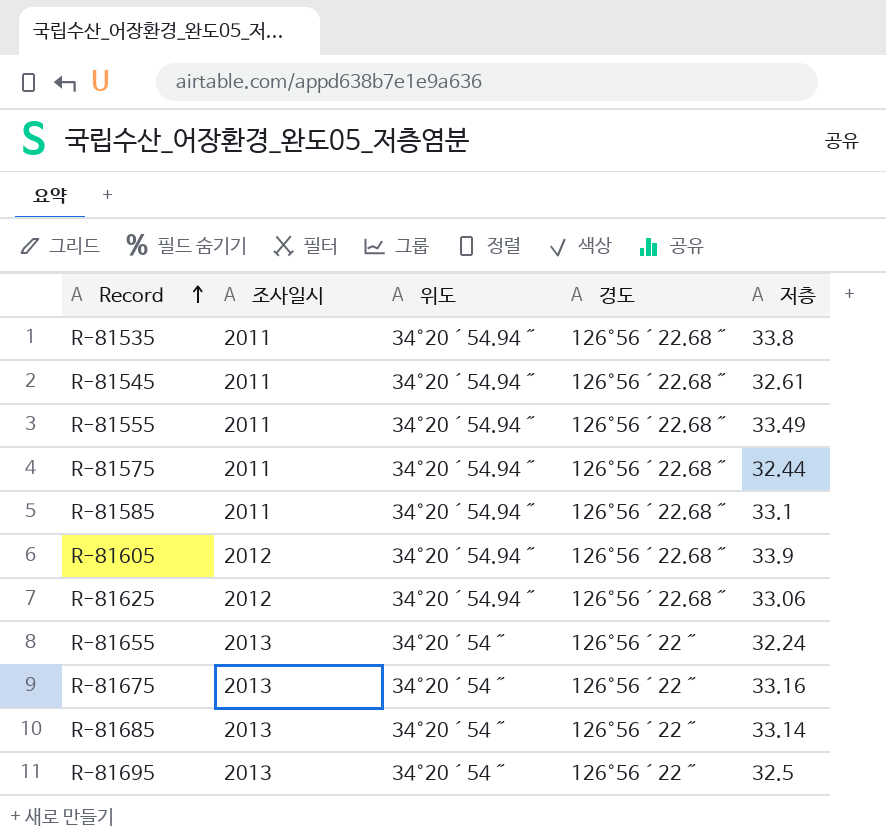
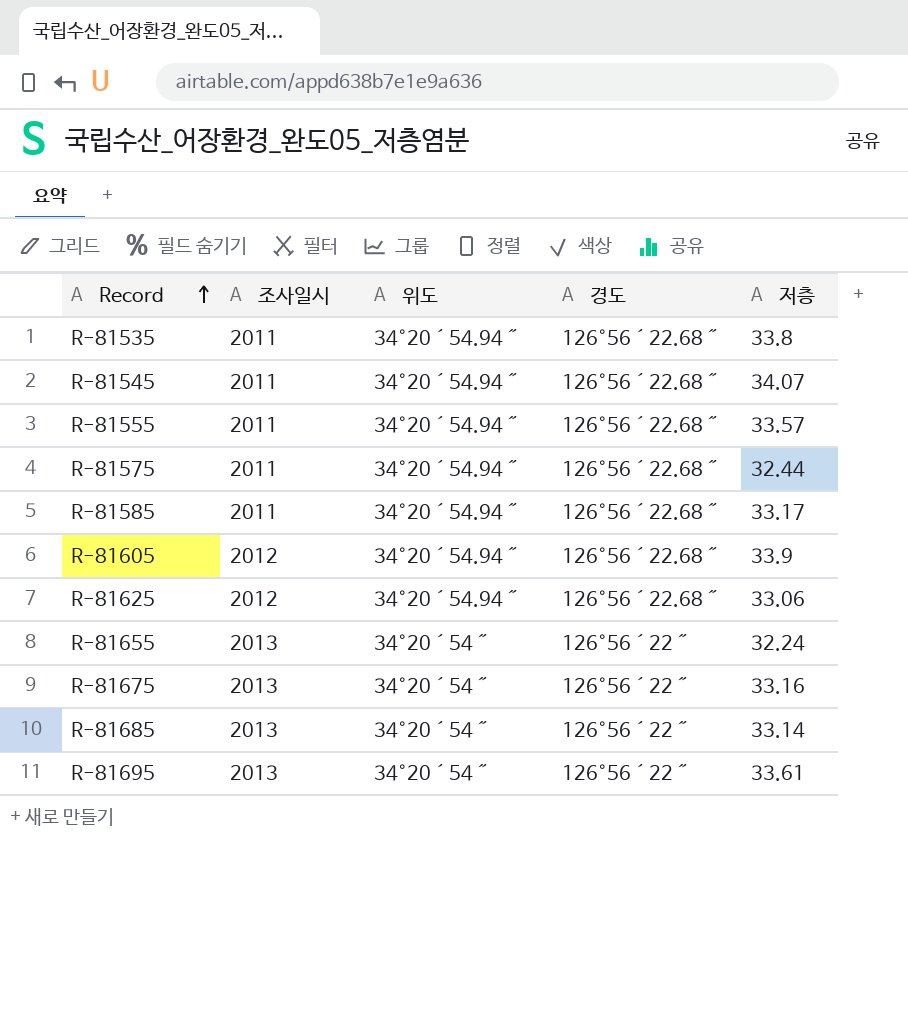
R-81545 | 저층: 32.61 -> 34.07
R-81555 | 저층: 33.49 -> 33.57
R-81585 | 저층: 33.1 -> 33.17
R-81695 | 저층: 32.5 -> 33.61

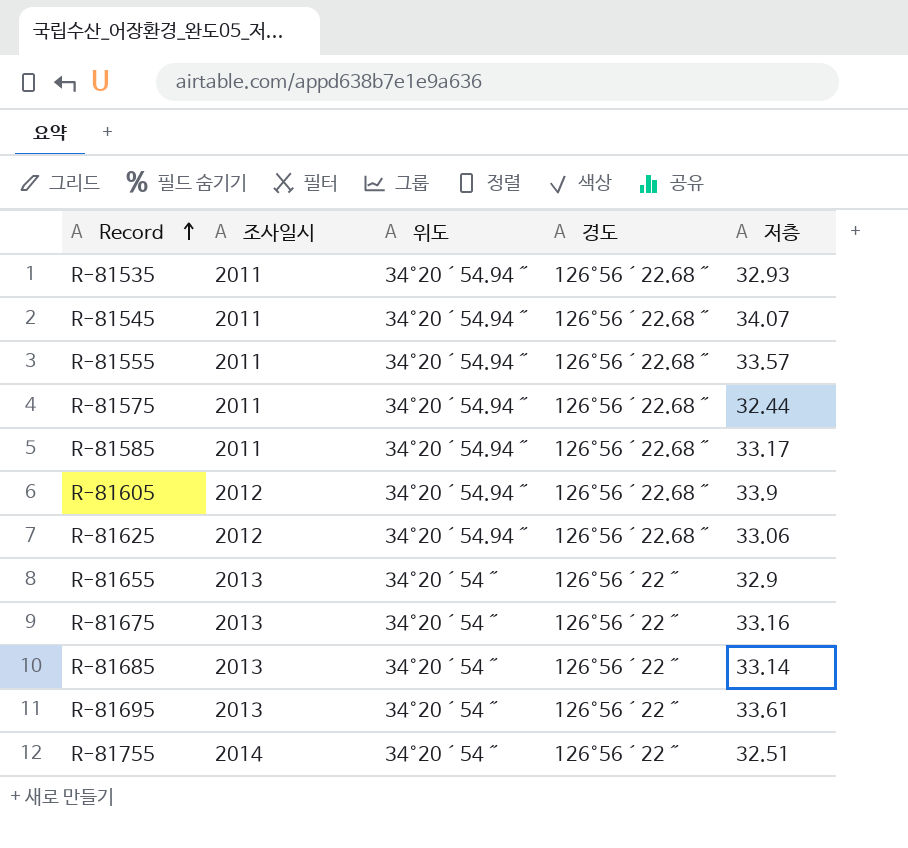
R-81535 | 저층: 33.8 -> 32.93
R-81655 | 저층: 32.24 -> 32.9
row R-81755: none -> 2014 | 34°20´54˝ | 126°56´22˝ | 32.51

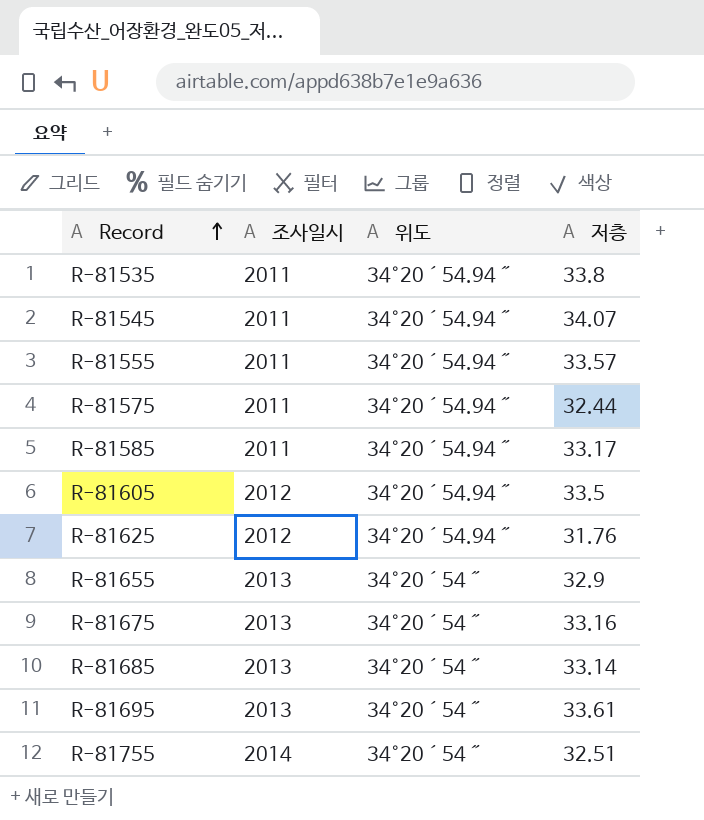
column 경도 | position: 4 -> none
R-81535 | 저층: 32.93 -> 33.8
R-81605 | 저층: 33.9 -> 33.5
R-81625 | 저층: 33.06 -> 31.76

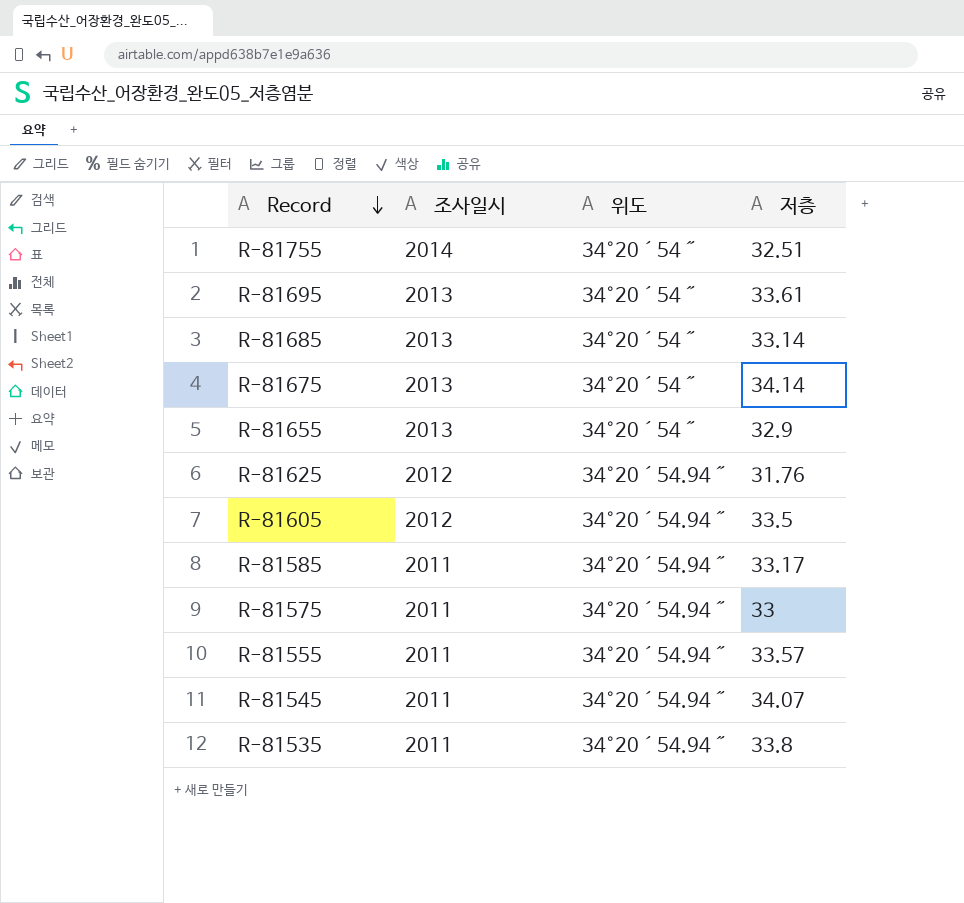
row order: Record ascending -> Record descending
R-81675 | 저층: 33.16 -> 34.14
R-81575 | 저층: 32.44 -> 33

